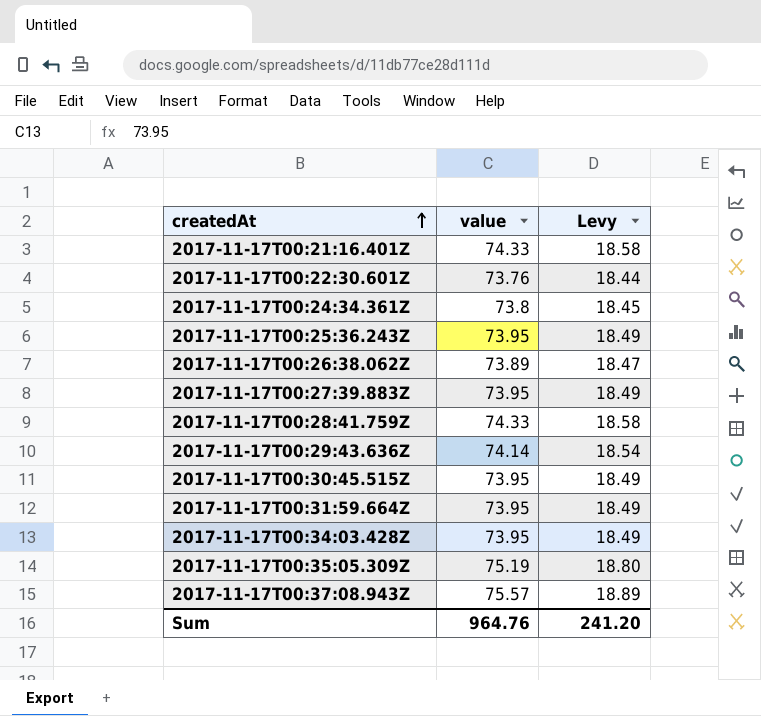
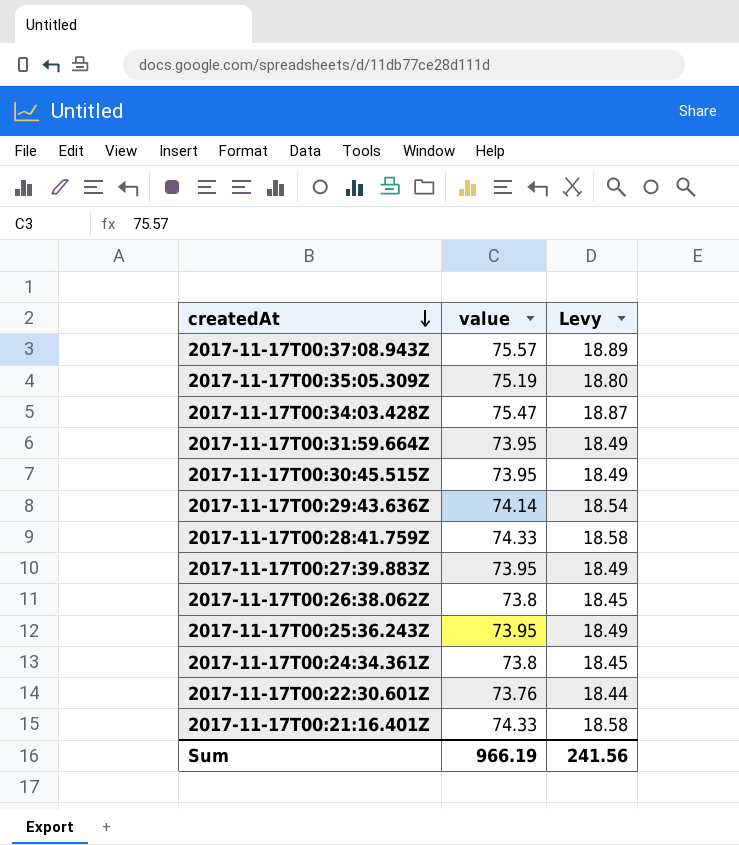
row order: createdAt ascending -> createdAt descending
2017-11-17T00:34:03.428Z | value: 73.95 -> 75.47
2017-11-17T00:34:03.428Z | Levy: 18.49 -> 18.87
2017-11-17T00:26:38.062Z | value: 73.89 -> 73.8
2017-11-17T00:26:38.062Z | Levy: 18.47 -> 18.45
Sum | value: 964.76 -> 966.19
Sum | Levy: 241.20 -> 241.56

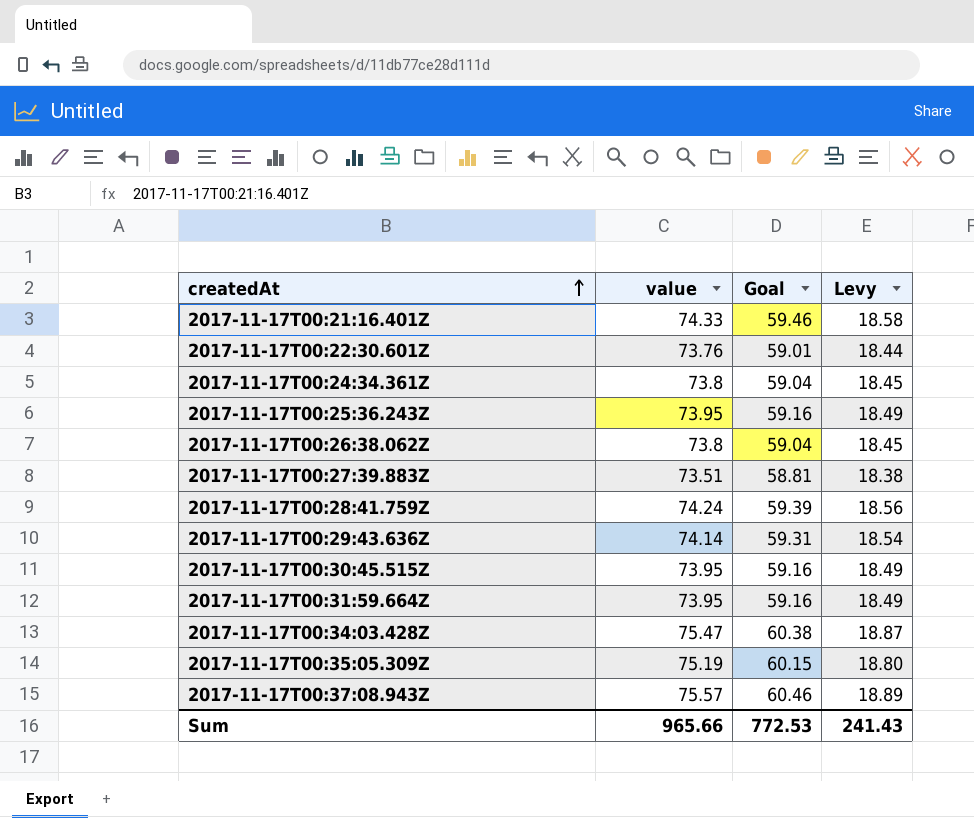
row order: createdAt descending -> createdAt ascending
column Goal | formula: none -> [value] * 0.8
2017-11-17T00:27:39.883Z | value: 73.95 -> 73.51
2017-11-17T00:27:39.883Z | Levy: 18.49 -> 18.38
2017-11-17T00:28:41.759Z | value: 74.33 -> 74.24
2017-11-17T00:28:41.759Z | Levy: 18.58 -> 18.56
Sum | value: 966.19 -> 965.66
Sum | Levy: 241.56 -> 241.43

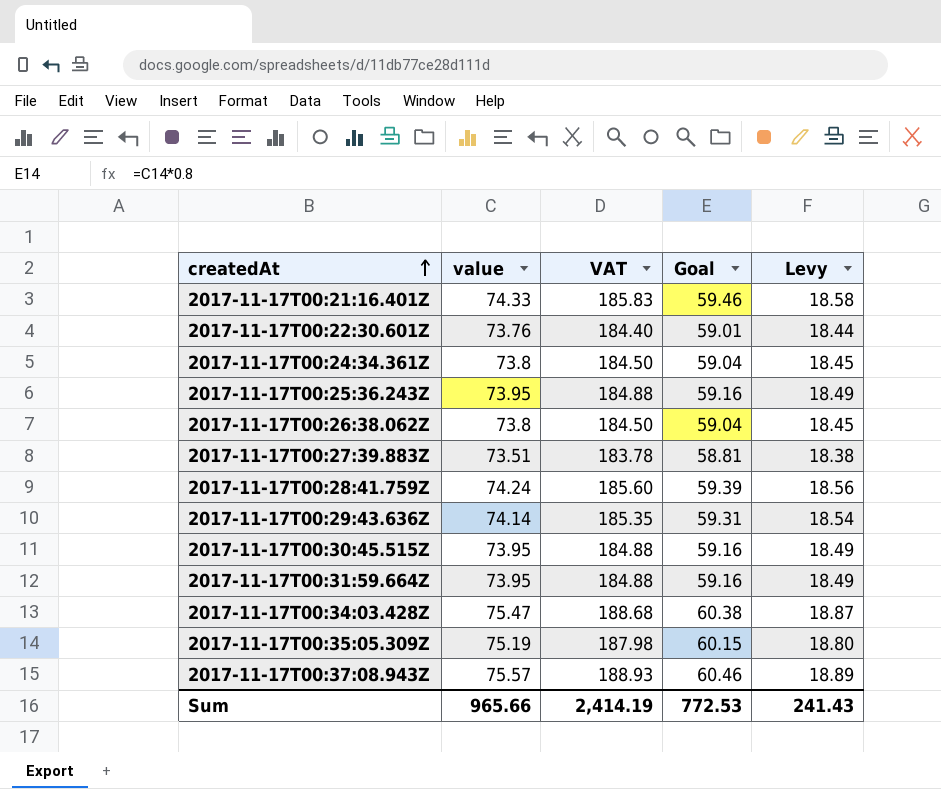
column VAT | formula: none -> [value] * 2.5

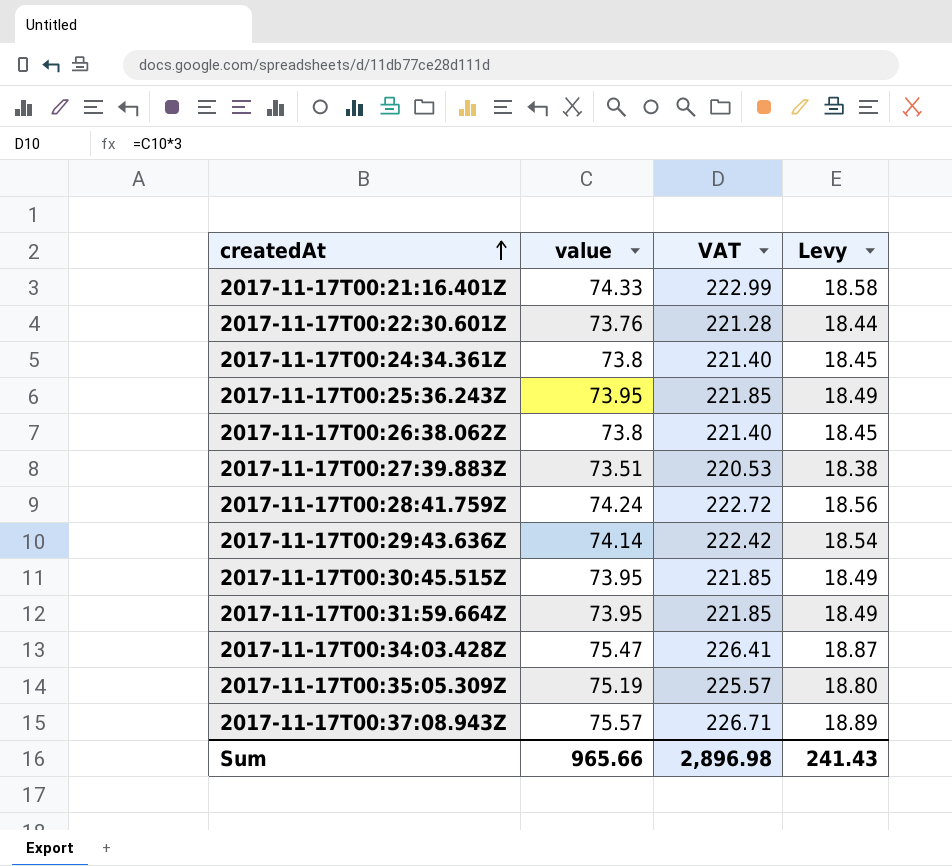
column Goal | formula: [value] * 0.8 -> none
column VAT | formula: [value] * 2.5 -> [value] * 3
Sum | VAT: 2,414.19 -> 2,896.98

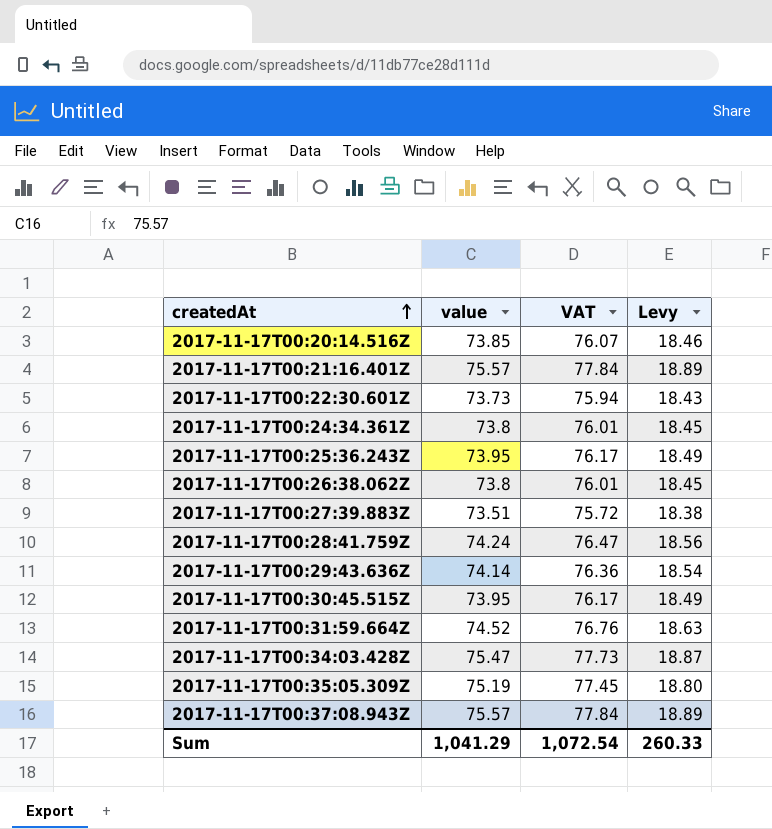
column VAT | formula: [value] * 3 -> [value] * 1.03
row 2017-11-17T00:20:14.516Z: none -> 73.85 | 76.07 | 18.46
2017-11-17T00:21:16.401Z | value: 74.33 -> 75.57
2017-11-17T00:21:16.401Z | Levy: 18.58 -> 18.89
2017-11-17T00:22:30.601Z | value: 73.76 -> 73.73
2017-11-17T00:22:30.601Z | Levy: 18.44 -> 18.43
2017-11-17T00:31:59.664Z | value: 73.95 -> 74.52
2017-11-17T00:31:59.664Z | Levy: 18.49 -> 18.63
Sum | value: 965.66 -> 1,041.29
Sum | VAT: 2,896.98 -> 1,072.54
Sum | Levy: 241.43 -> 260.33

